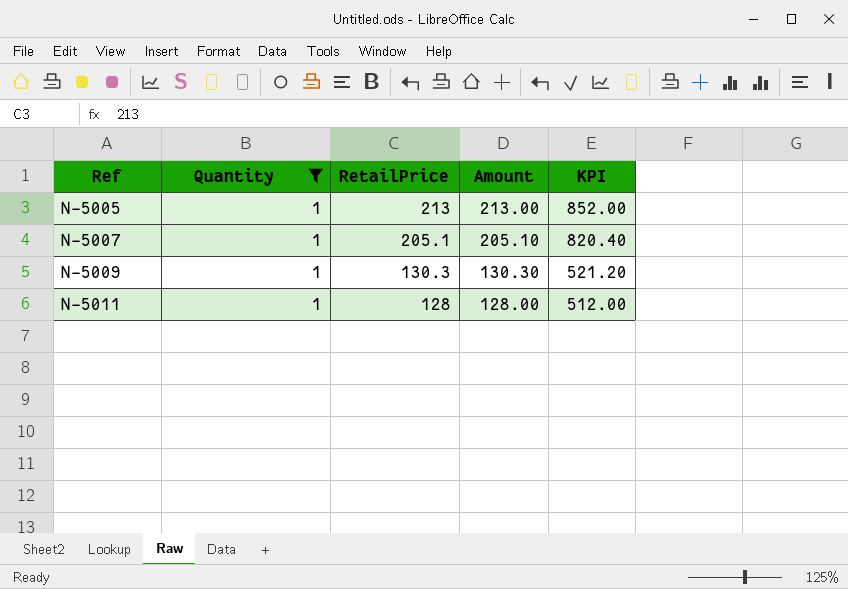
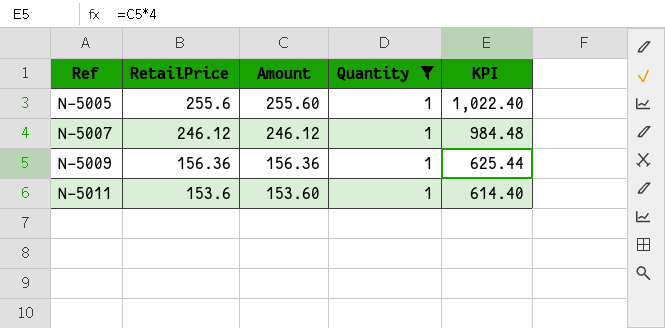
column Quantity | position: 2 -> 4
N-5005 | RetailPrice: 213 -> 255.6
N-5005 | Amount: 213.00 -> 255.60
N-5005 | KPI: 852.00 -> 1,022.40
N-5007 | RetailPrice: 205.1 -> 246.12
N-5007 | Amount: 205.10 -> 246.12
N-5007 | KPI: 820.40 -> 984.48
N-5009 | RetailPrice: 130.3 -> 156.36
N-5009 | Amount: 130.30 -> 156.36
N-5009 | KPI: 521.20 -> 625.44
N-5011 | RetailPrice: 128 -> 153.6
N-5011 | Amount: 128.00 -> 153.60
N-5011 | KPI: 512.00 -> 614.40

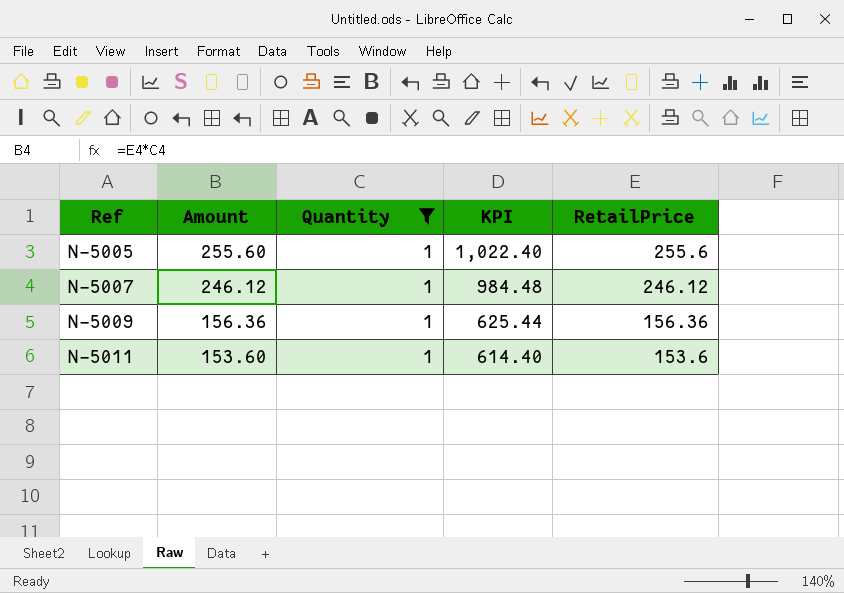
column RetailPrice | position: 2 -> 5

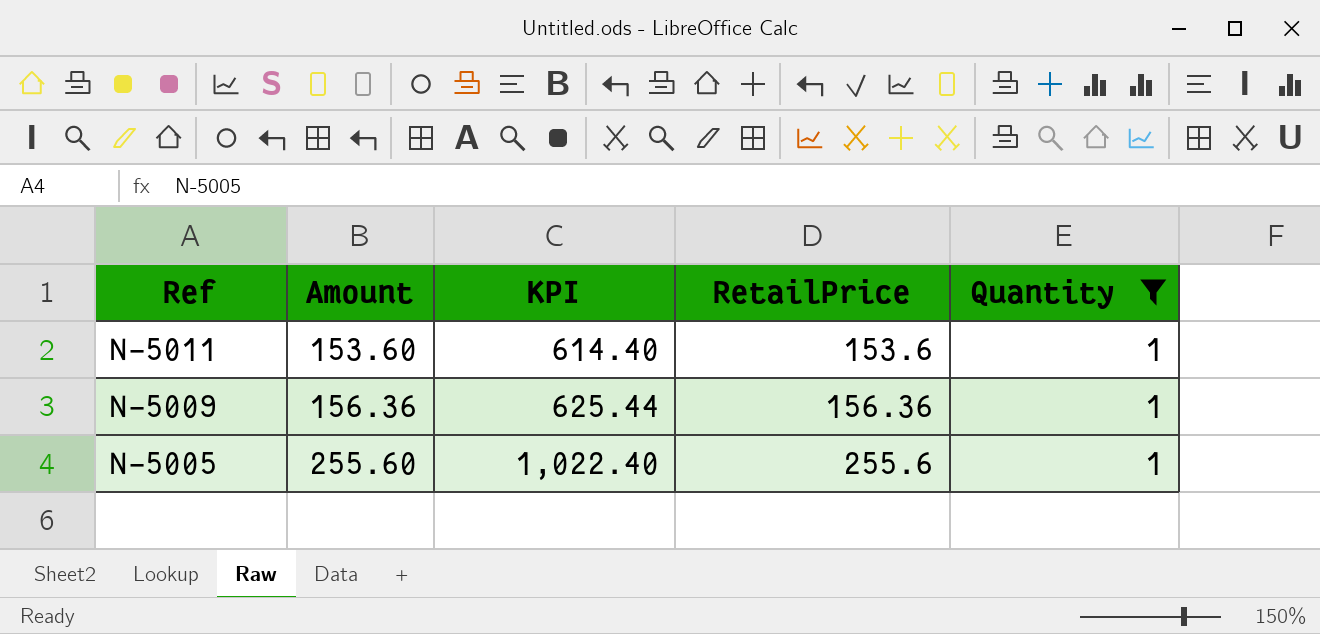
row order: Ref ascending -> Ref descending
column Quantity | position: 3 -> 5
row N-5007: 246.12 | 1 | 984.48 | 246.12 -> none

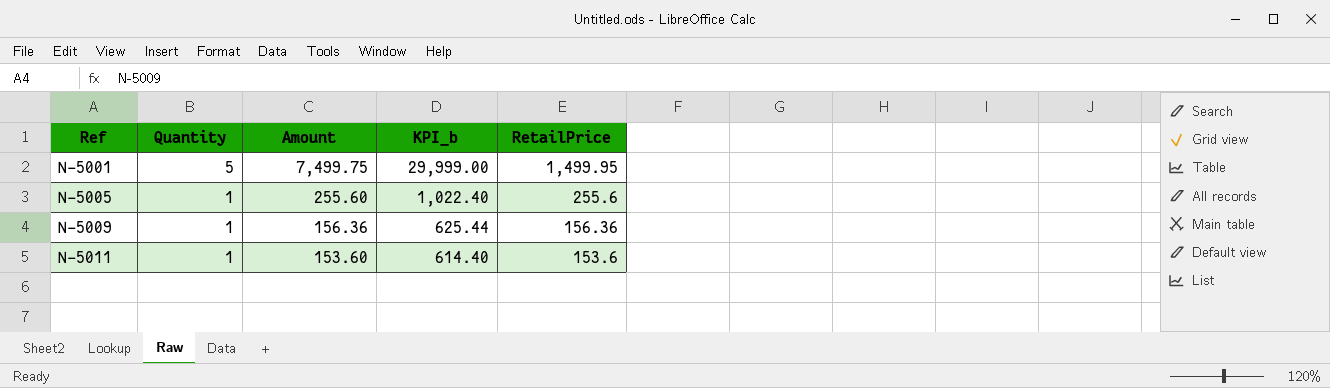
filter: Quantity = 1 -> none
row order: Ref descending -> Ref ascending
column Quantity | position: 5 -> 2
column name: KPI -> KPI_b

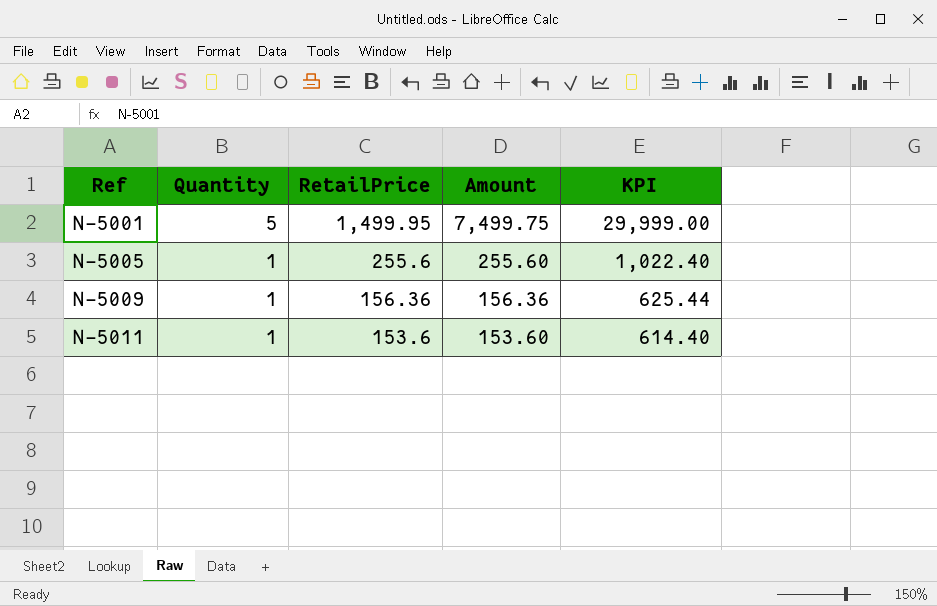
column RetailPrice | position: 5 -> 3
column name: KPI_b -> KPI

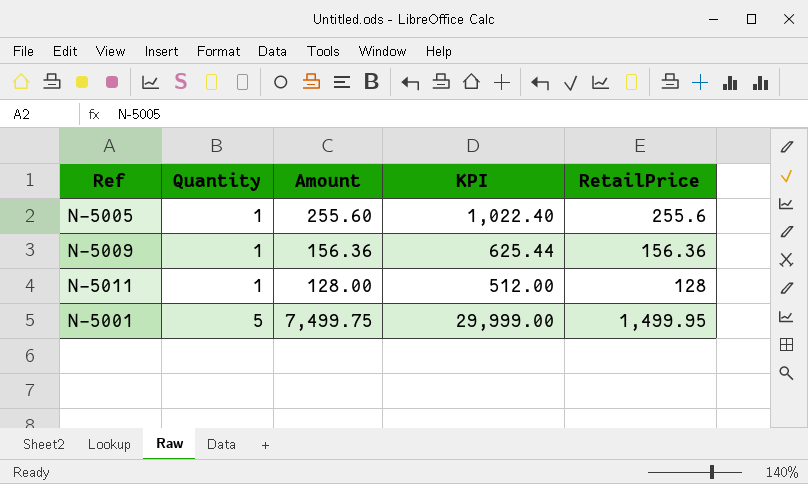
row order: Ref ascending -> Quantity ascending
column RetailPrice | position: 3 -> 5
N-5011 | Amount: 153.60 -> 128.00
N-5011 | KPI: 614.40 -> 512.00
N-5011 | RetailPrice: 153.6 -> 128

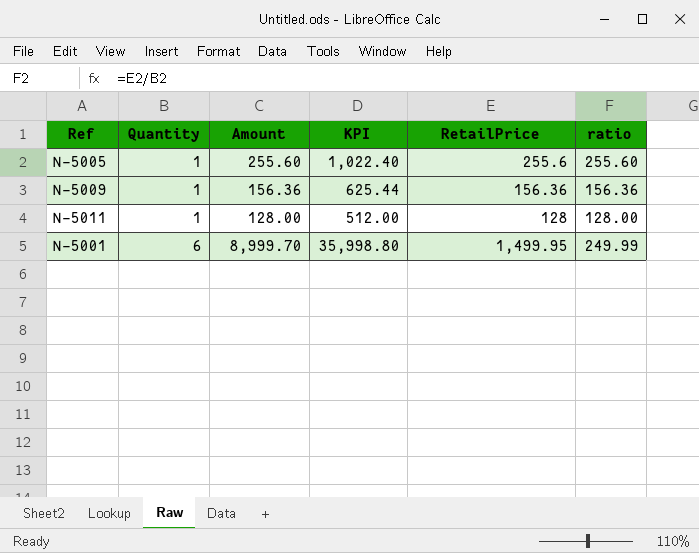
column ratio | formula: none -> [RetailPrice] / [Quantity]
N-5001 | Quantity: 5 -> 6
N-5001 | Amount: 7,499.75 -> 8,999.70
N-5001 | KPI: 29,999.00 -> 35,998.80

